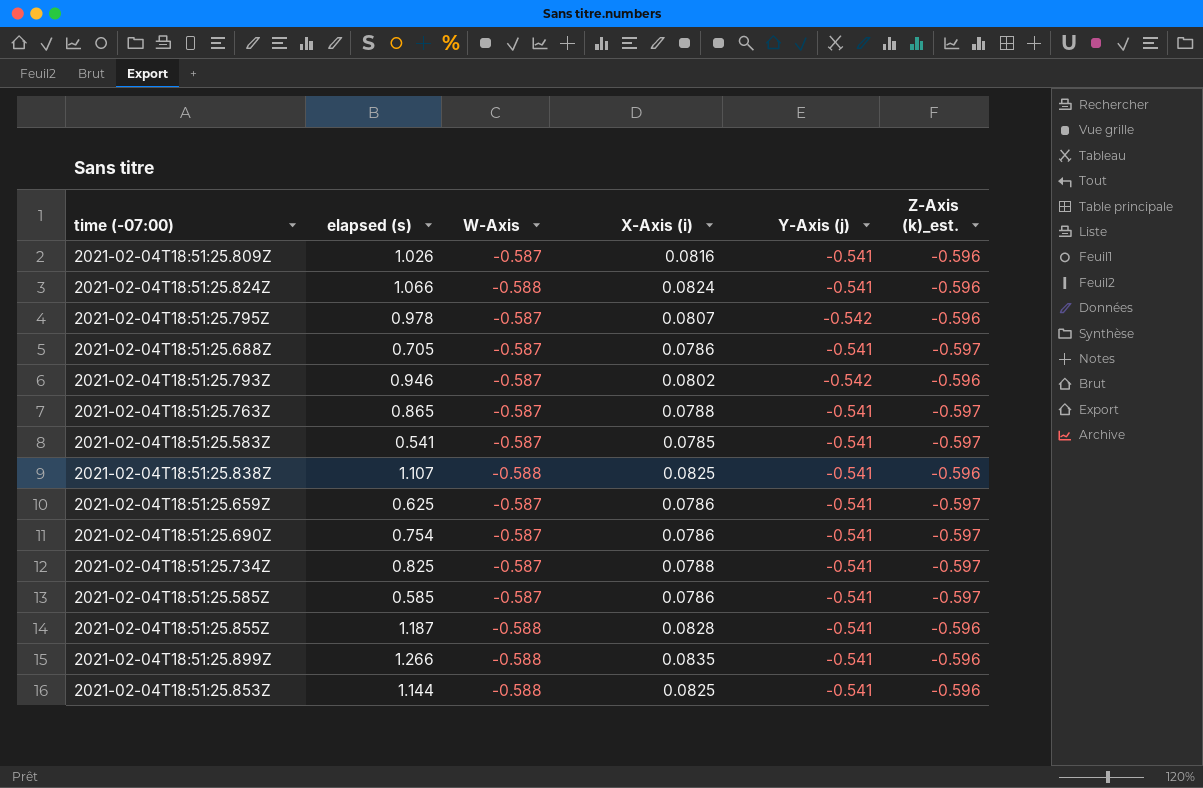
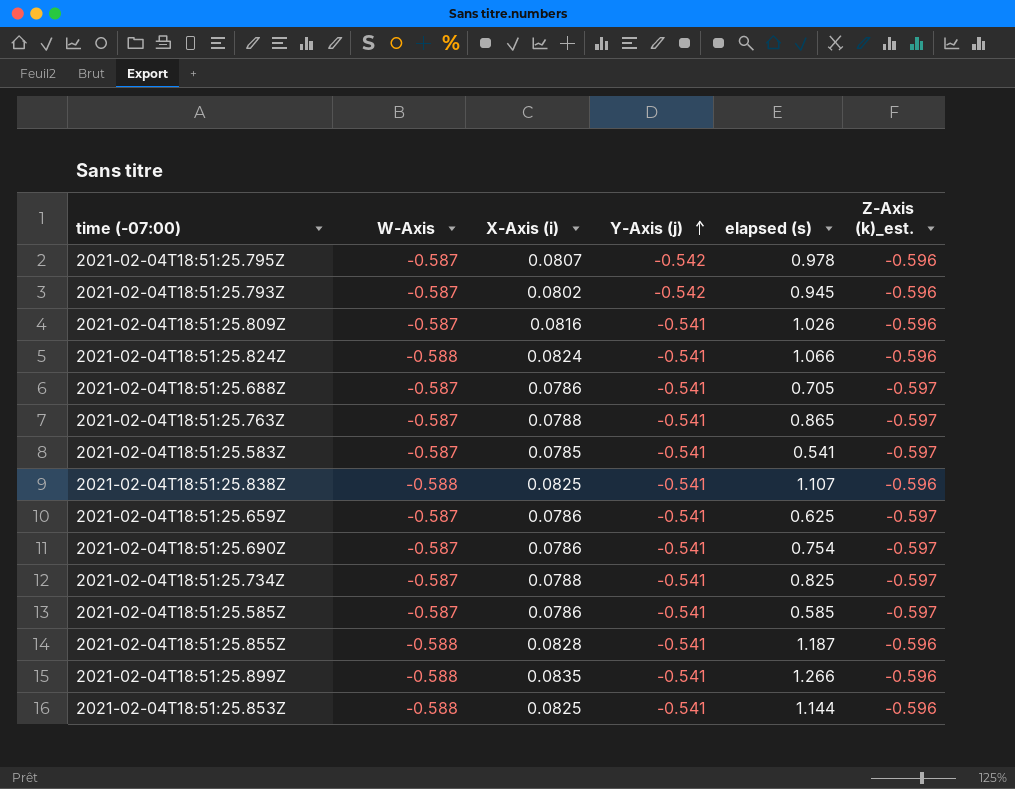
row order: none -> Y-Axis (j) ascending
column elapsed (s) | position: 2 -> 5
2021-02-04T18:51:25.793Z | elapsed (s): 0.946 -> 0.945

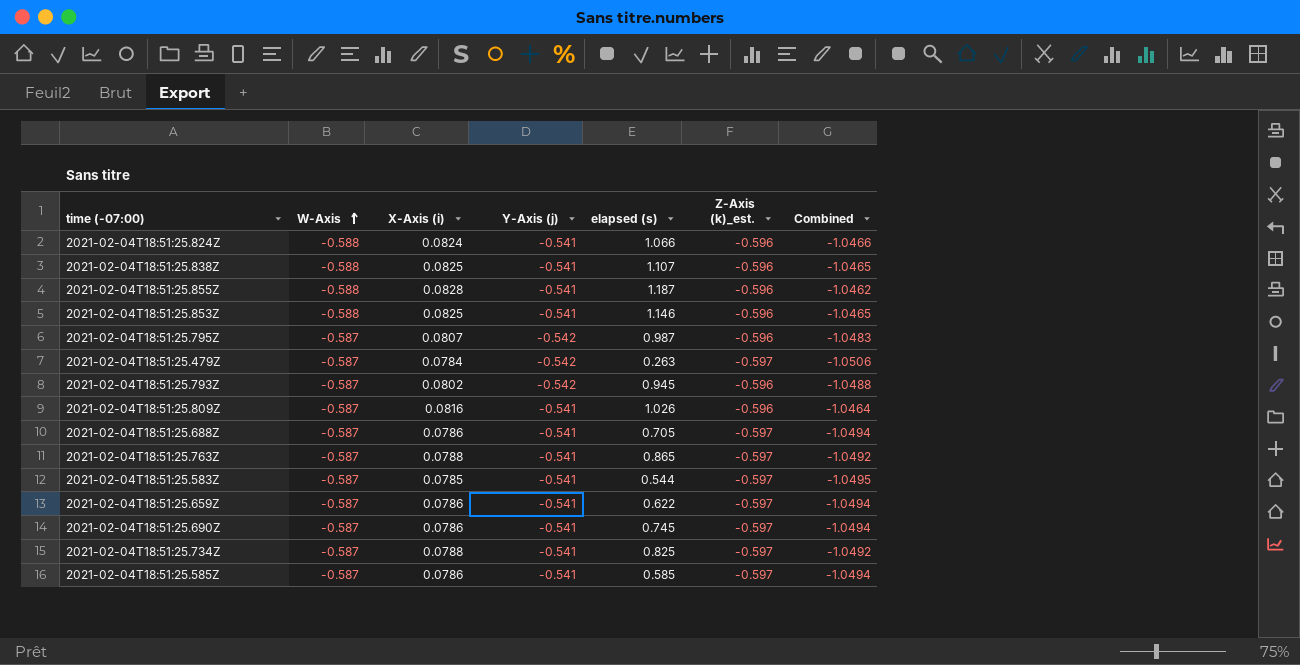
row order: Y-Axis (j) ascending -> W-Axis ascending
column Combined | formula: none -> [W-Axis] + [X-Axis (i)] + [Y-Axis (j)]
row 2021-02-04T18:51:25.899Z: -0.588 | 0.0835 | -0.541 | 1.266 | -0.596 -> none
2021-02-04T18:51:25.853Z | elapsed (s): 1.144 -> 1.146
2021-02-04T18:51:25.795Z | elapsed (s): 0.978 -> 0.987
row 2021-02-04T18:51:25.479Z: none -> -0.587 | 0.0784 | -0.542 | 0.263 | -0.597 | -1.0506
2021-02-04T18:51:25.583Z | elapsed (s): 0.541 -> 0.544
2021-02-04T18:51:25.659Z | elapsed (s): 0.625 -> 0.622
2021-02-04T18:51:25.690Z | elapsed (s): 0.754 -> 0.745

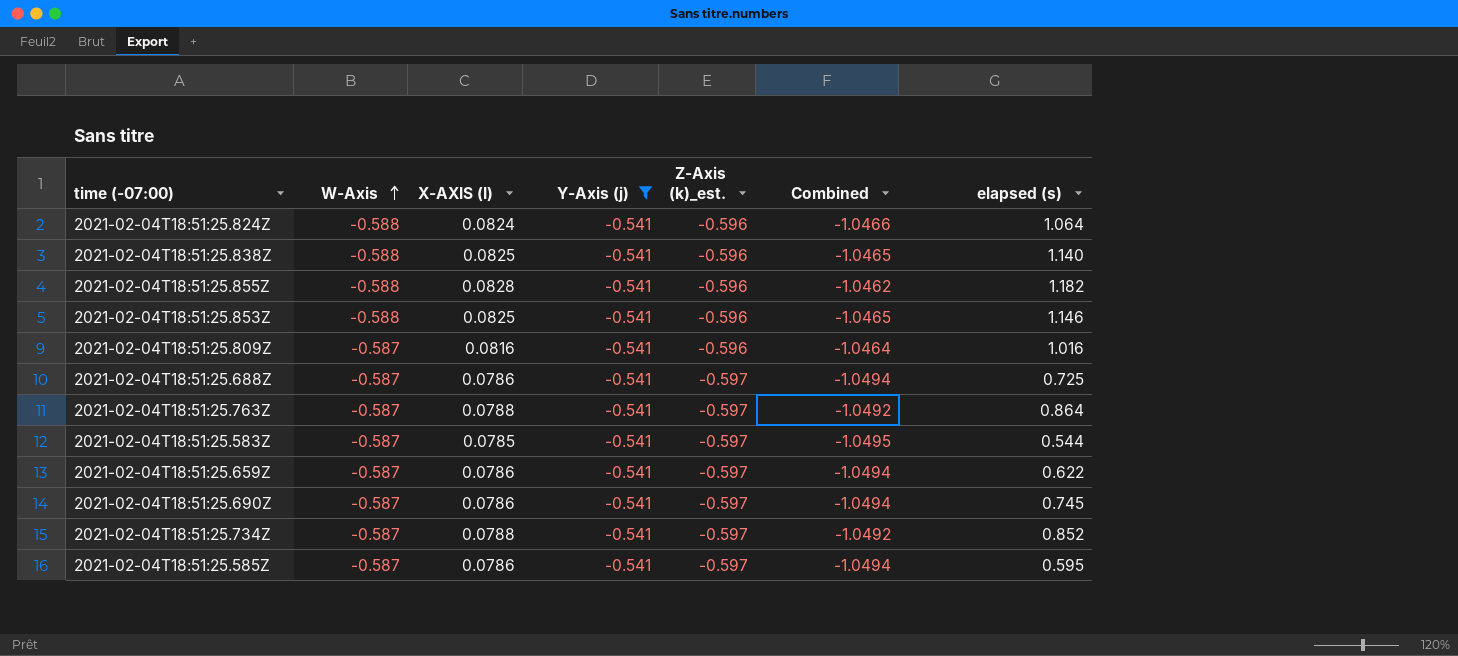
filter: none -> Y-Axis (j) = -0.541
column name: X-Axis (i) -> X-AXIS (I)
column elapsed (s) | position: 5 -> 7
2021-02-04T18:51:25.824Z | elapsed (s): 1.066 -> 1.064
2021-02-04T18:51:25.838Z | elapsed (s): 1.107 -> 1.140
2021-02-04T18:51:25.855Z | elapsed (s): 1.187 -> 1.182
2021-02-04T18:51:25.809Z | elapsed (s): 1.026 -> 1.016
2021-02-04T18:51:25.688Z | elapsed (s): 0.705 -> 0.725
2021-02-04T18:51:25.763Z | elapsed (s): 0.865 -> 0.864
2021-02-04T18:51:25.734Z | elapsed (s): 0.825 -> 0.852
2021-02-04T18:51:25.585Z | elapsed (s): 0.585 -> 0.595

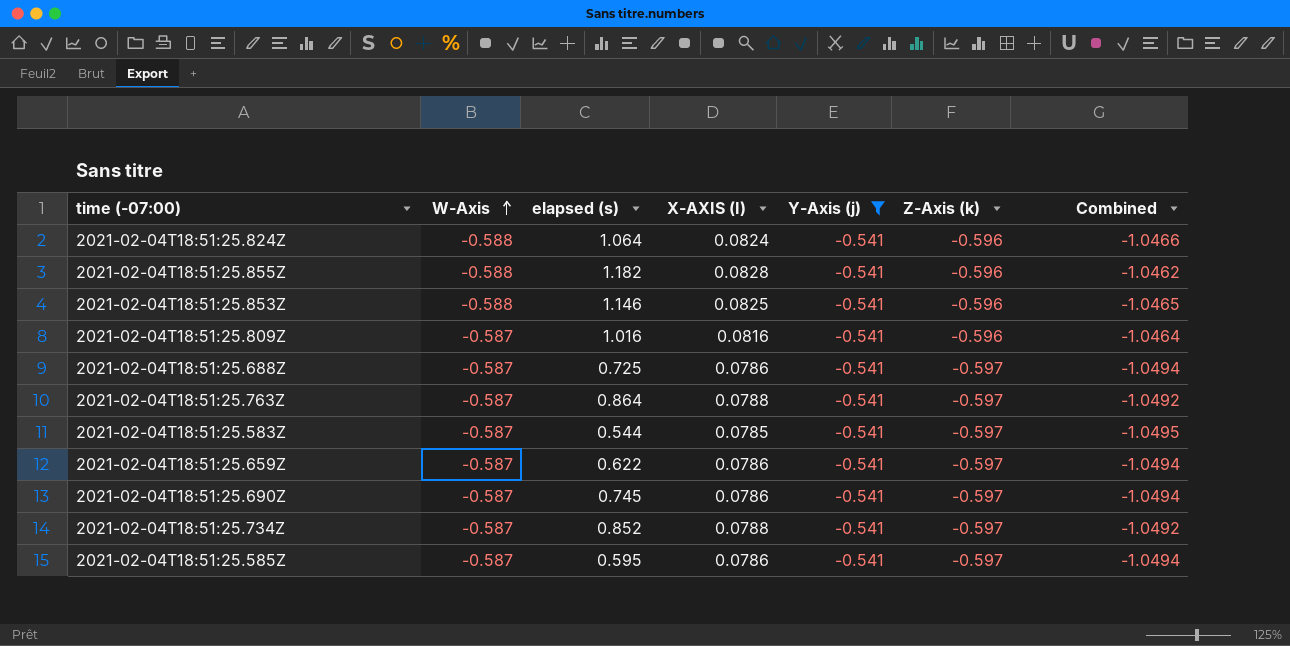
column elapsed (s) | position: 7 -> 3
column name: Z-Axis (k)_est. -> Z-Axis (k)
row 2021-02-04T18:51:25.838Z: -0.588 | 0.0825 | -0.541 | -0.596 | -1.0465 | 1.140 -> none

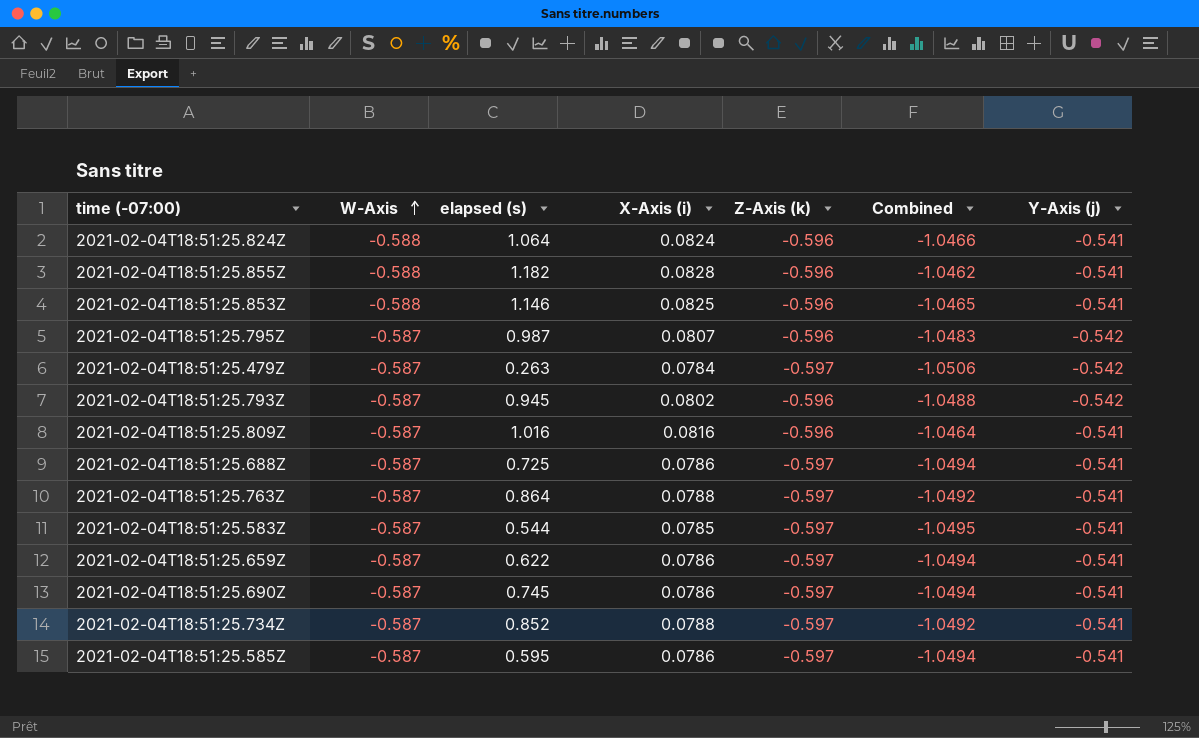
filter: Y-Axis (j) = -0.541 -> none
column name: X-AXIS (I) -> X-Axis (i)
column Y-Axis (j) | position: 5 -> 7

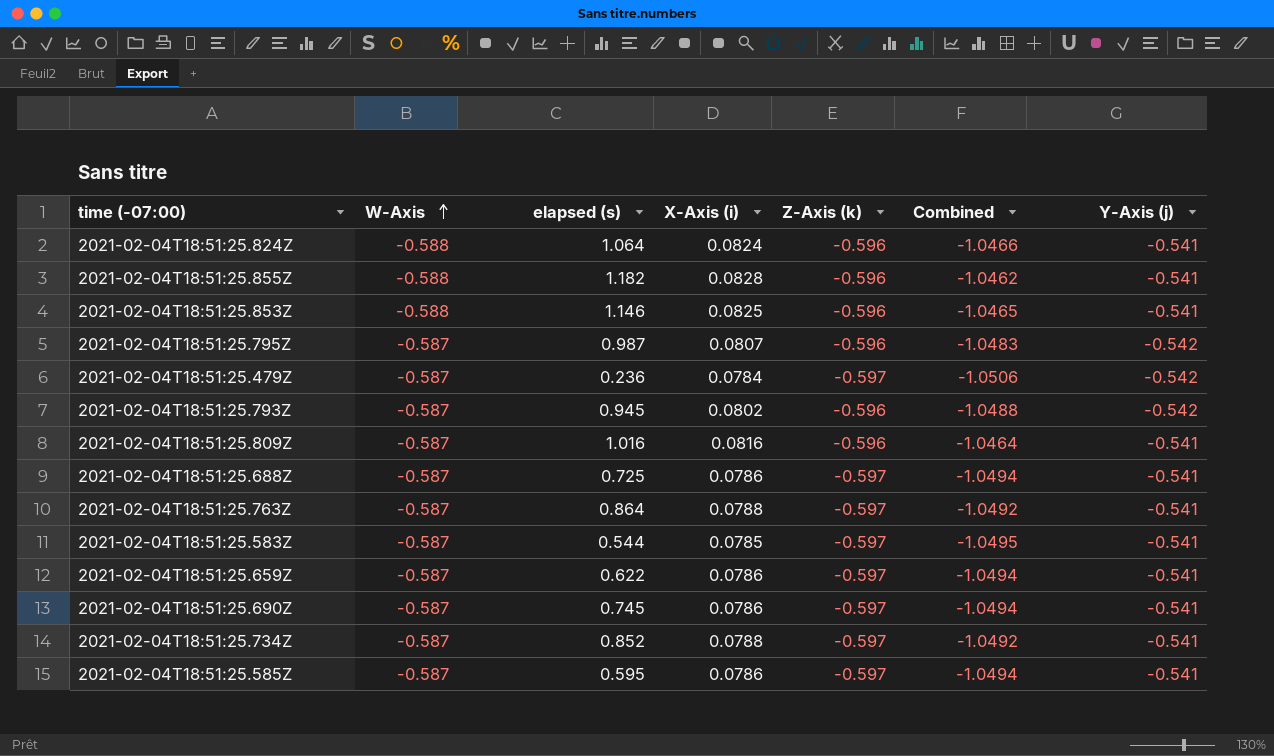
2021-02-04T18:51:25.479Z | elapsed (s): 0.263 -> 0.236

